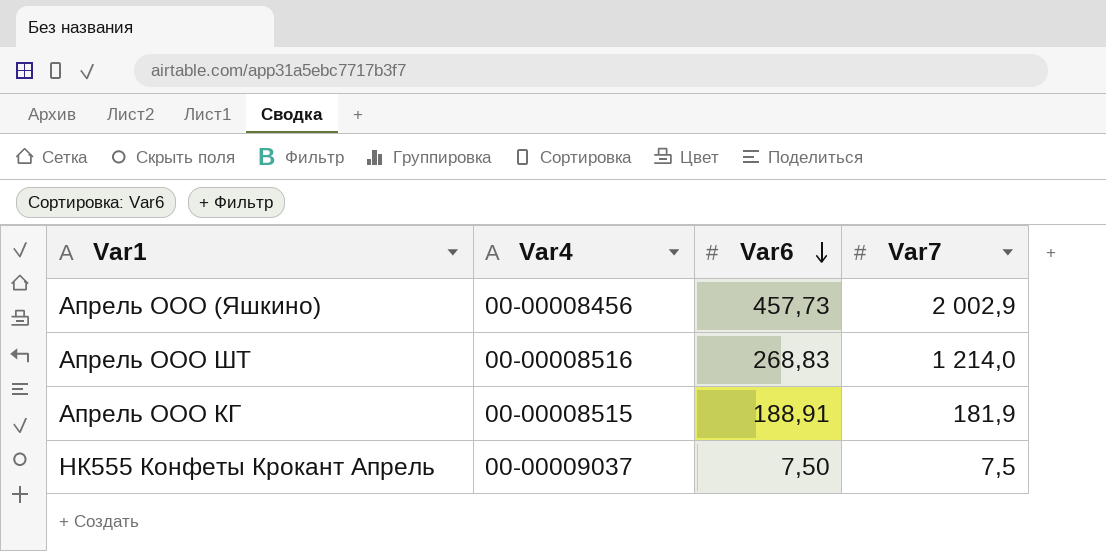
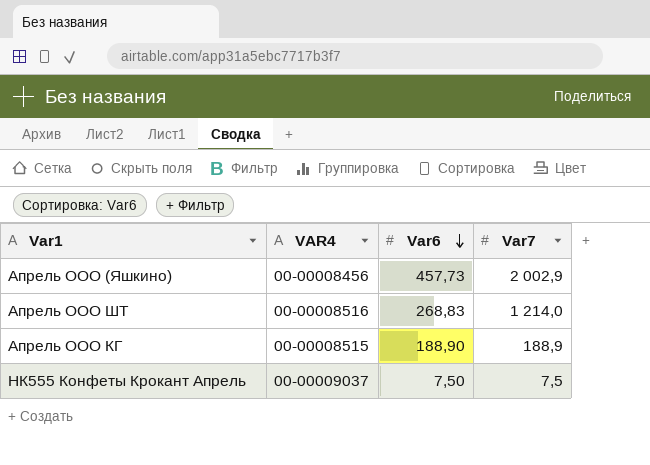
column name: Var4 -> VAR4
Апрель ООО КГ | Var6: 188,91 -> 188,90
Апрель ООО КГ | Var7: 181,9 -> 188,9

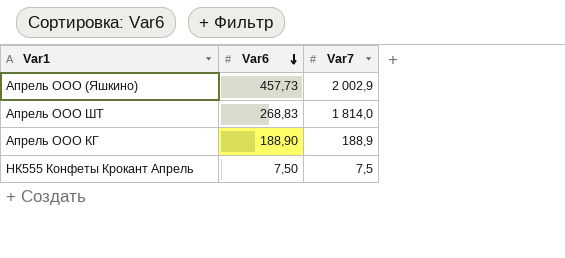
column VAR4 | position: 2 -> none
Апрель ООО ШТ | Var7: 1 214,0 -> 1 814,0

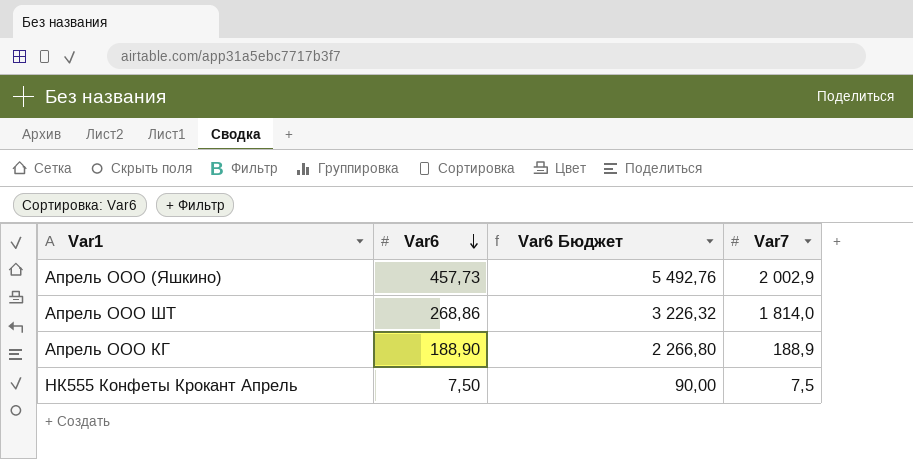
column Var6 Бюджет | formula: none -> [Var6] * 12
Апрель ООО ШТ | Var6: 268,83 -> 268,86

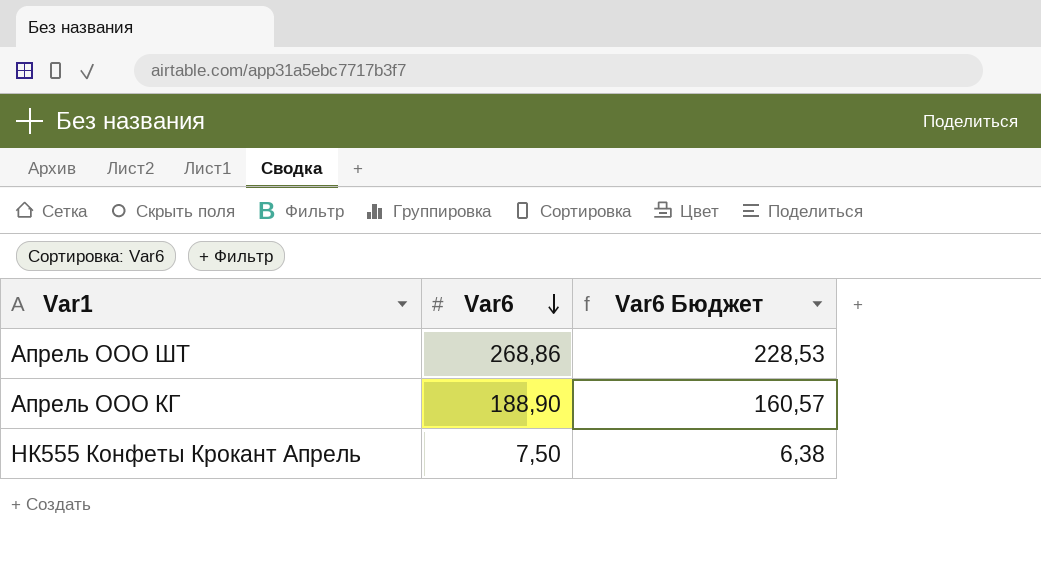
column Var7 | position: 4 -> none
column Var6 Бюджет | formula: [Var6] * 12 -> [Var6] * 0,85
row Апрель ООО (Яшкино): 457,73 | 5 492,76 | 2 002,9 -> none

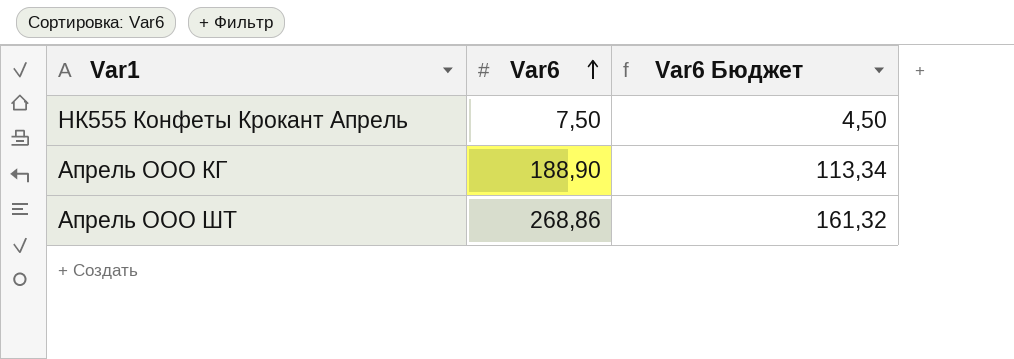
row order: Var6 descending -> Var6 ascending
column Var6 Бюджет | formula: [Var6] * 0,85 -> [Var6] * 0,6

